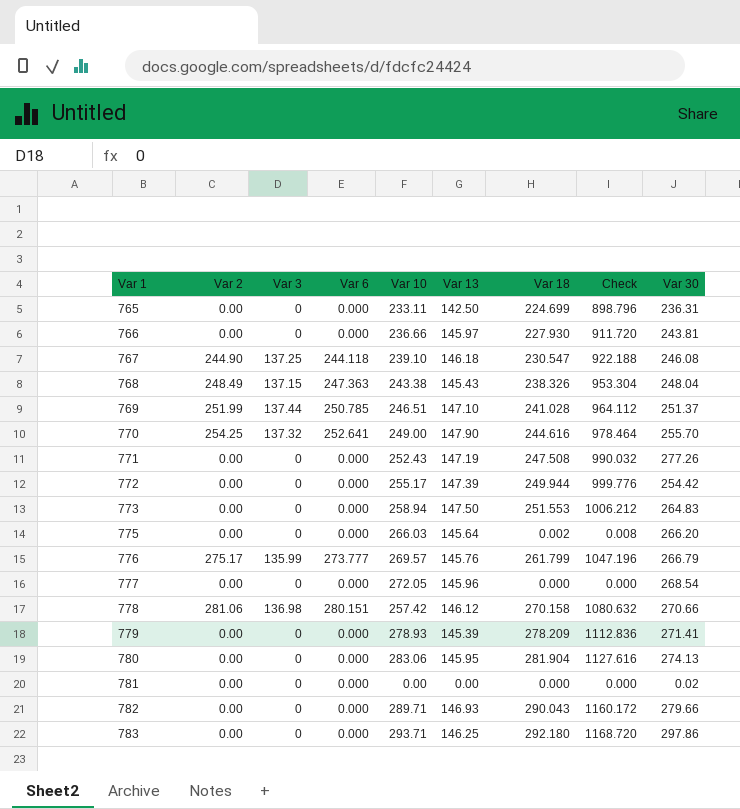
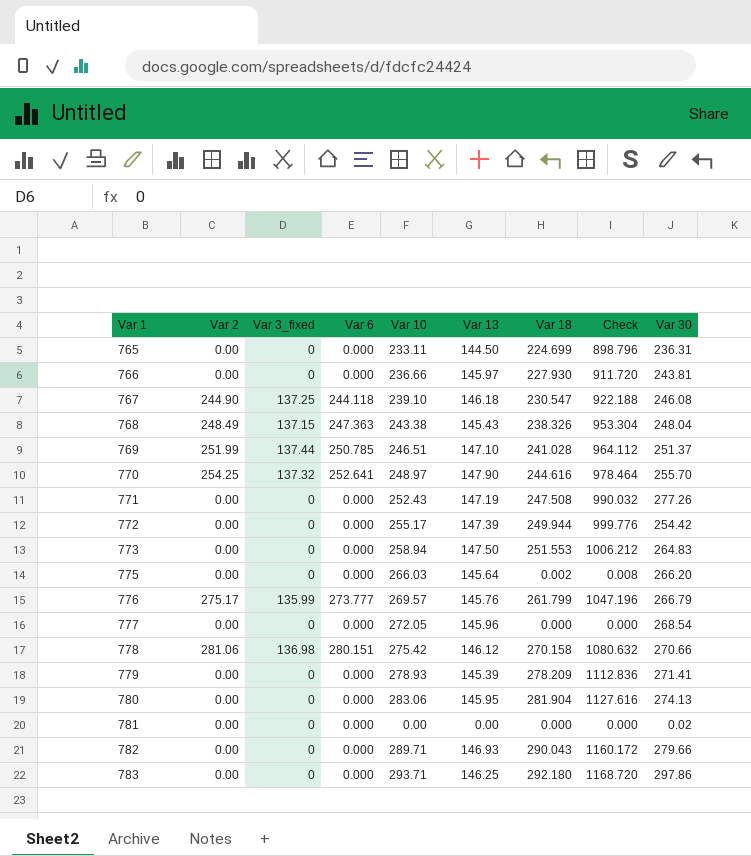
column name: Var 3 -> Var 3_fixed
765 | Var 13: 142.50 -> 144.50
770 | Var 10: 249.00 -> 248.97
778 | Var 10: 257.42 -> 275.42

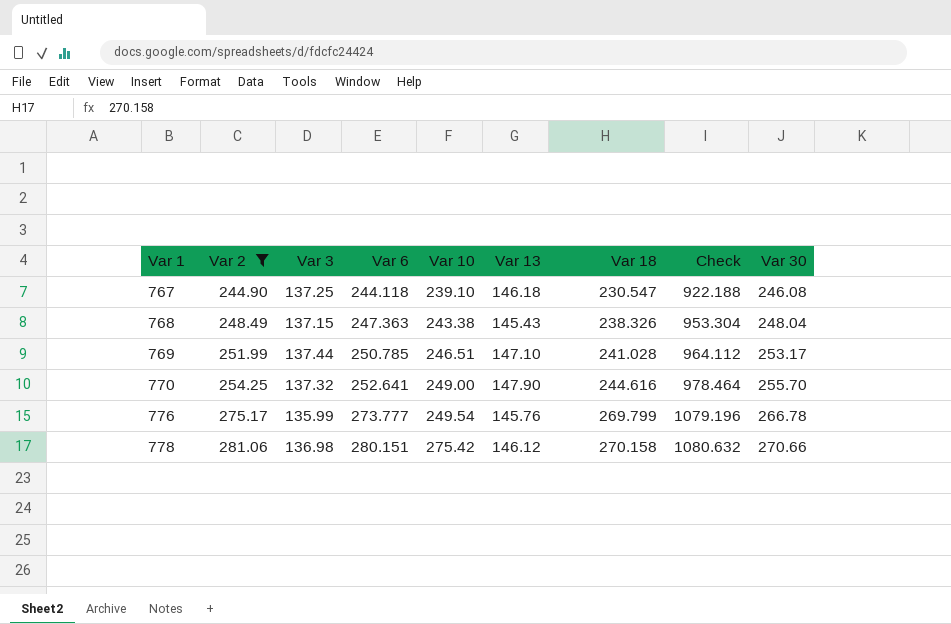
filter: none -> Var 2 != 0.00
column name: Var 3_fixed -> Var 3
769 | Var 30: 251.37 -> 253.17
770 | Var 10: 248.97 -> 249.00
776 | Var 10: 269.57 -> 249.54
776 | Var 18: 261.799 -> 269.799
776 | Check: 1047.196 -> 1079.196
776 | Var 30: 266.79 -> 266.78

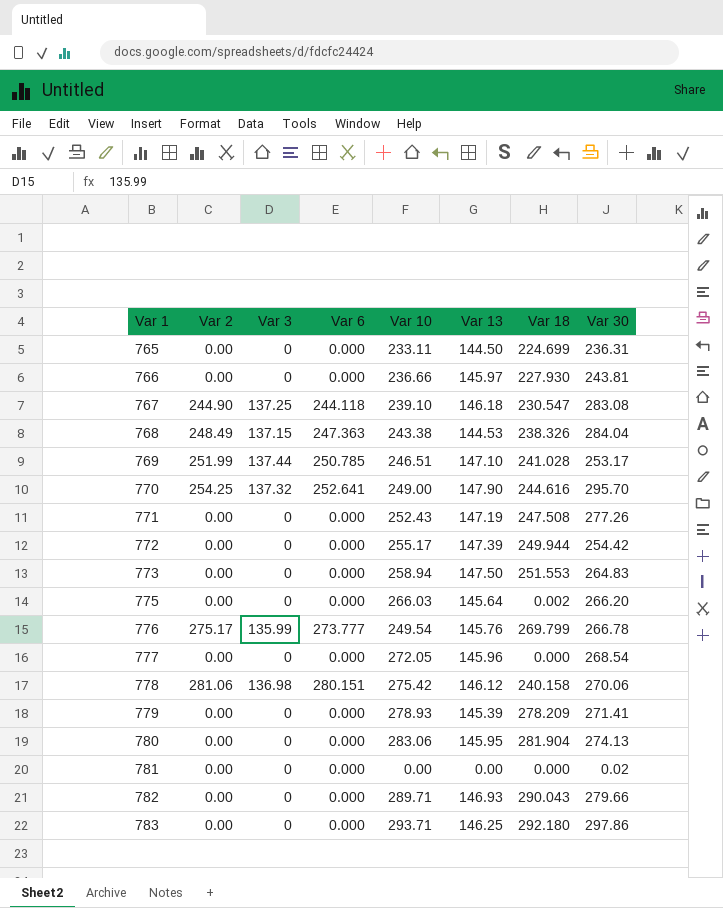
filter: Var 2 != 0.00 -> none
column Check | formula: [Var 18] * 4 -> none
767 | Var 30: 246.08 -> 283.08
768 | Var 13: 145.43 -> 144.53
768 | Var 30: 248.04 -> 284.04
770 | Var 30: 255.70 -> 295.70
778 | Var 18: 270.158 -> 240.158
778 | Var 30: 270.66 -> 270.06

